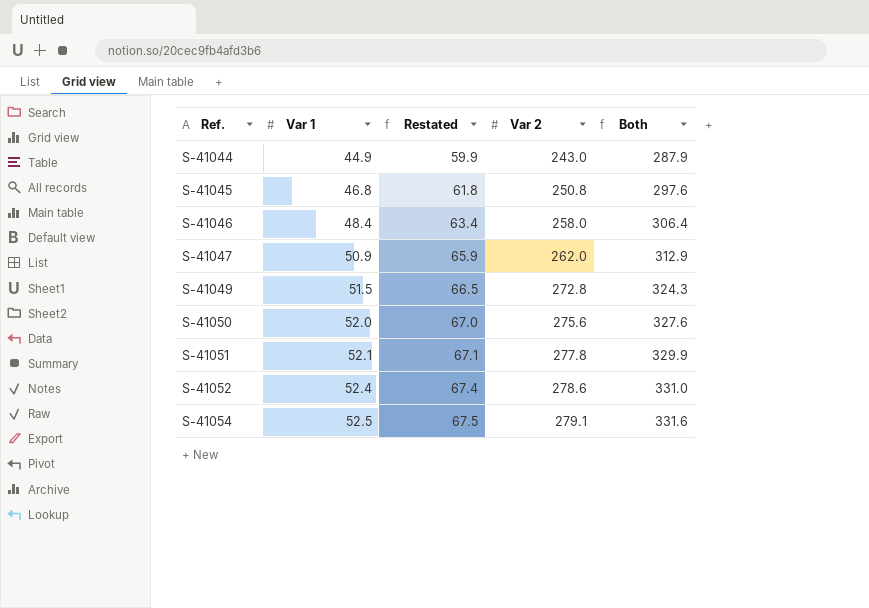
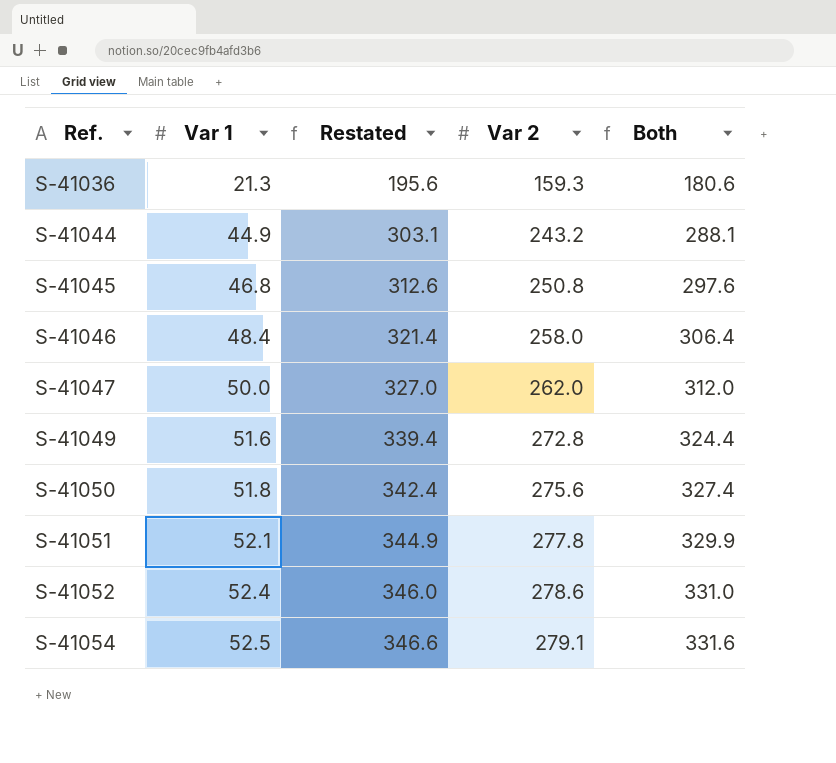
column Restated | formula: [Var 1] + 15 -> [Both] + 15
row S-41036: none -> 21.3 | 195.6 | 159.3 | 180.6
S-41044 | Var 2: 243.0 -> 243.2
S-41044 | Both: 287.9 -> 288.1
S-41047 | Var 1: 50.9 -> 50.0
S-41047 | Both: 312.9 -> 312.0
S-41049 | Var 1: 51.5 -> 51.6
S-41049 | Both: 324.3 -> 324.4
S-41050 | Var 1: 52.0 -> 51.8
S-41050 | Both: 327.6 -> 327.4

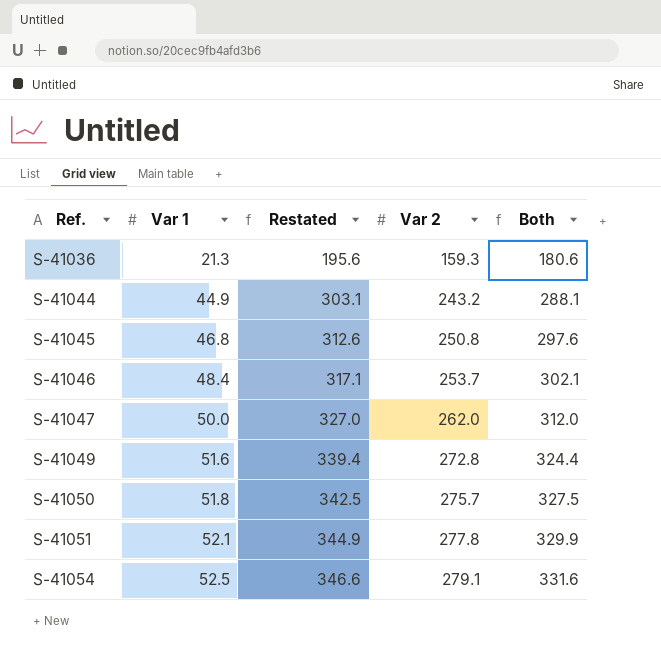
row S-41052: 52.4 | 346.0 | 278.6 | 331.0 -> none
S-41046 | Restated: 321.4 -> 317.1
S-41046 | Var 2: 258.0 -> 253.7
S-41046 | Both: 306.4 -> 302.1
S-41050 | Restated: 342.4 -> 342.5
S-41050 | Var 2: 275.6 -> 275.7
S-41050 | Both: 327.4 -> 327.5

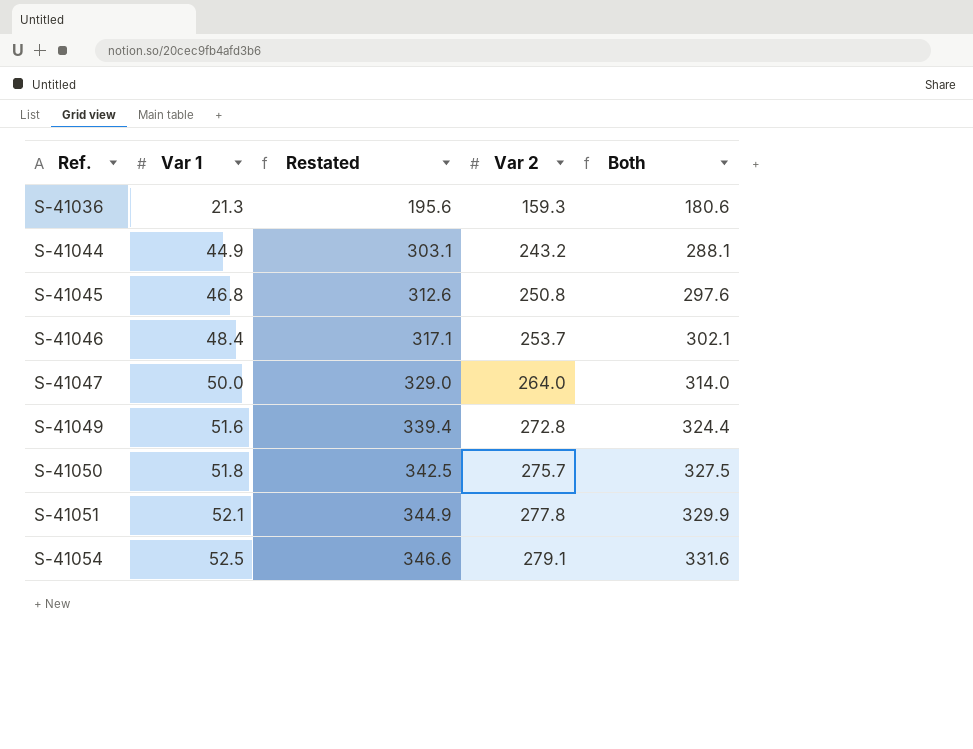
S-41047 | Restated: 327.0 -> 329.0
S-41047 | Var 2: 262.0 -> 264.0
S-41047 | Both: 312.0 -> 314.0

